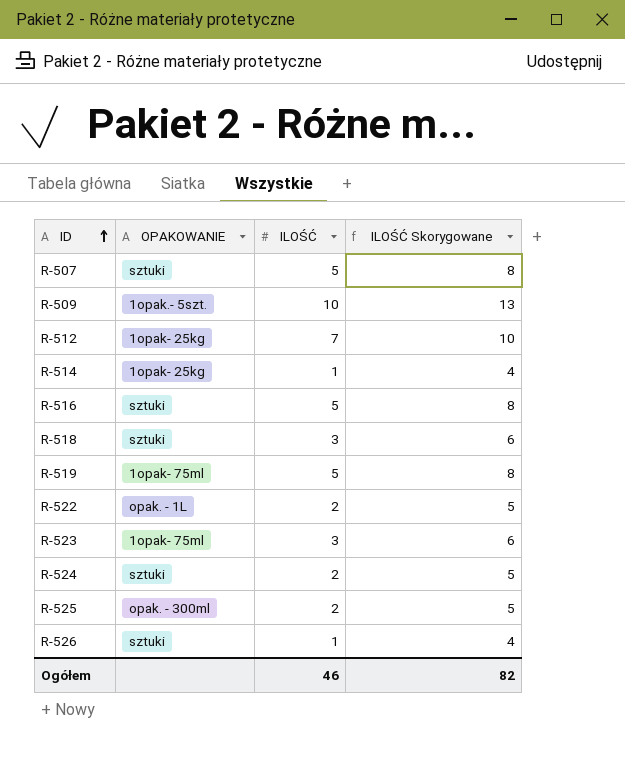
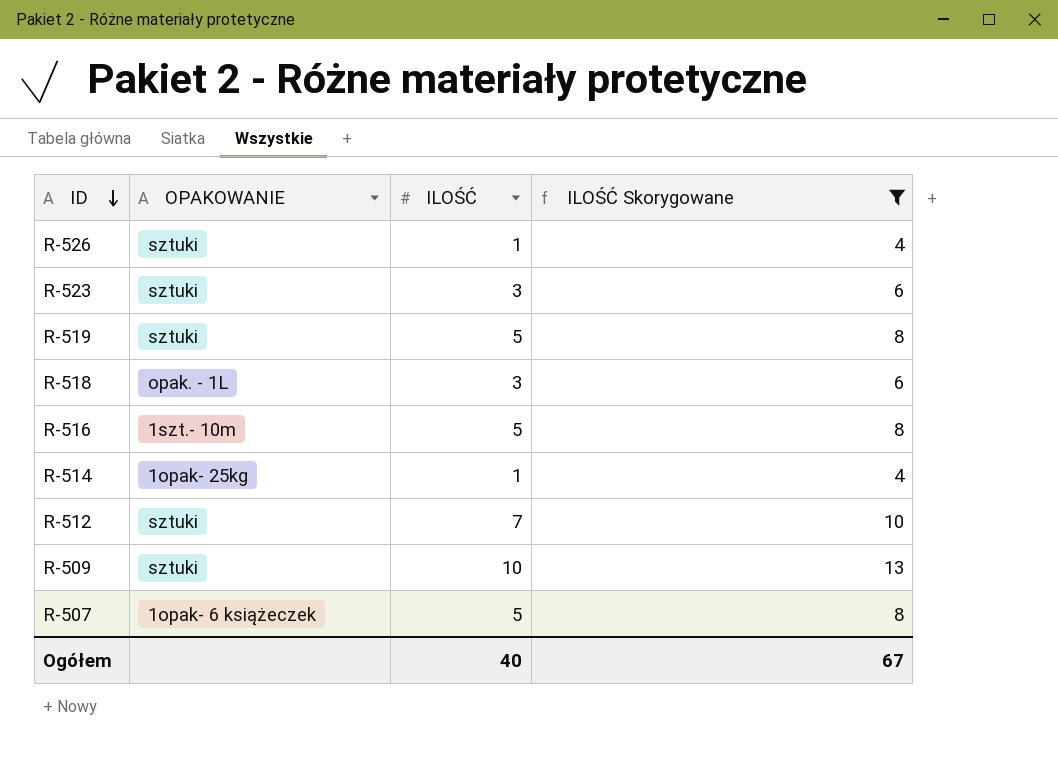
filter: none -> ILOŚĆ Skorygowane != 5
row order: ID ascending -> ID descending
R-523 | OPAKOWANIE: 1opak- 75ml -> sztuki
R-519 | OPAKOWANIE: 1opak- 75ml -> sztuki
R-518 | OPAKOWANIE: sztuki -> opak. - 1L
R-516 | OPAKOWANIE: sztuki -> 1szt.- 10m
R-512 | OPAKOWANIE: 1opak- 25kg -> sztuki
R-509 | OPAKOWANIE: 1opak.- 5szt. -> sztuki
R-507 | OPAKOWANIE: sztuki -> 1opak- 6 książeczek
Ogółem | ILOŚĆ: 46 -> 40
Ogółem | ILOŚĆ Skorygowane: 82 -> 67

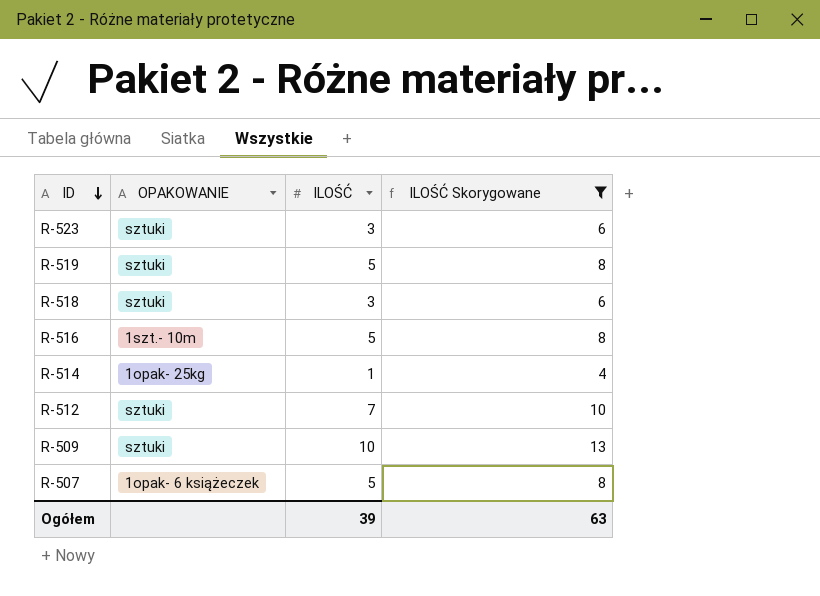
row R-526: sztuki | 1 | 4 -> none
R-518 | OPAKOWANIE: opak. - 1L -> sztuki
Ogółem | ILOŚĆ: 40 -> 39
Ogółem | ILOŚĆ Skorygowane: 67 -> 63

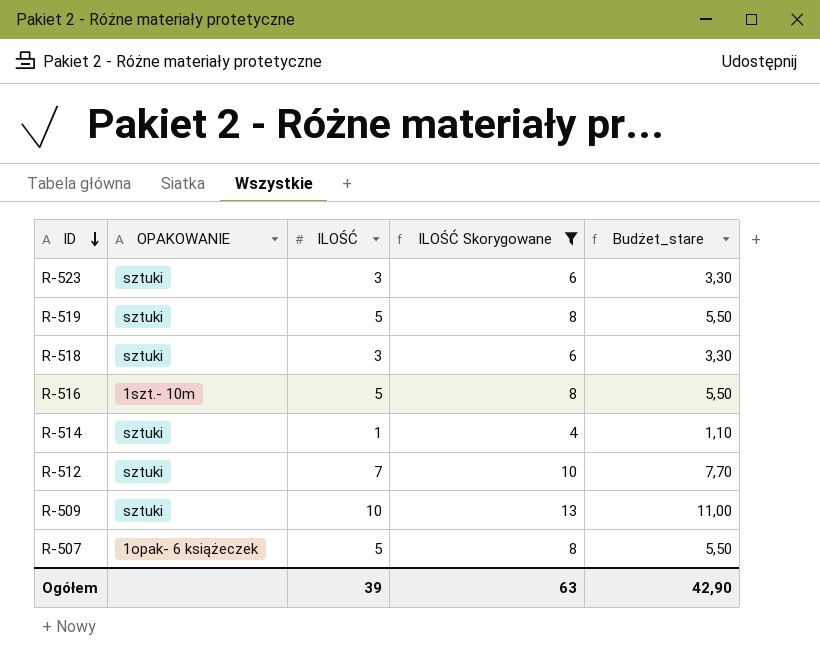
column Budżet_stare | formula: none -> [ILOŚĆ] * 1,1
R-514 | OPAKOWANIE: 1opak- 25kg -> sztuki

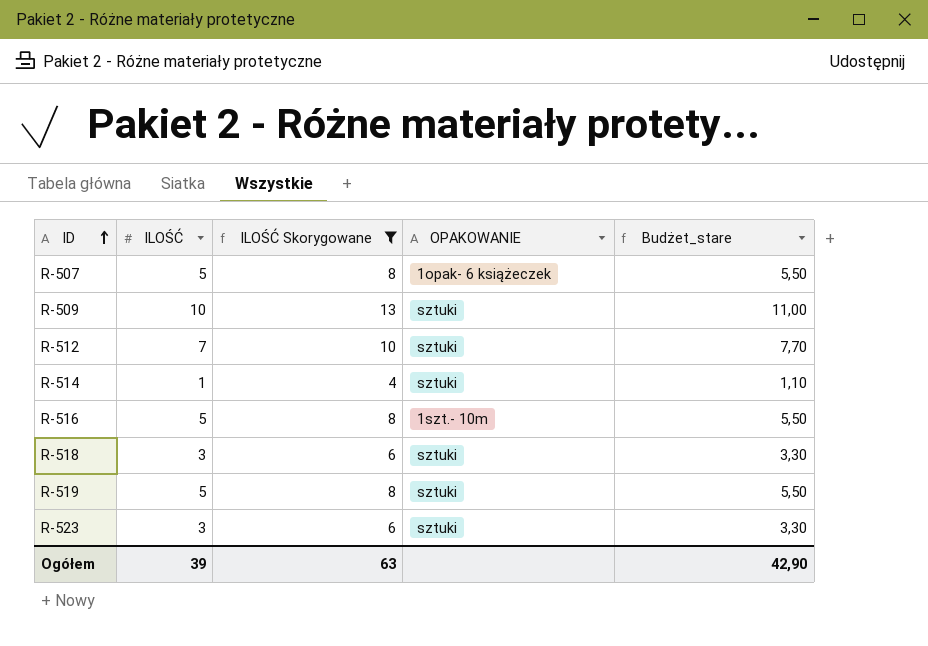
row order: ID descending -> ID ascending
column OPAKOWANIE | position: 2 -> 4

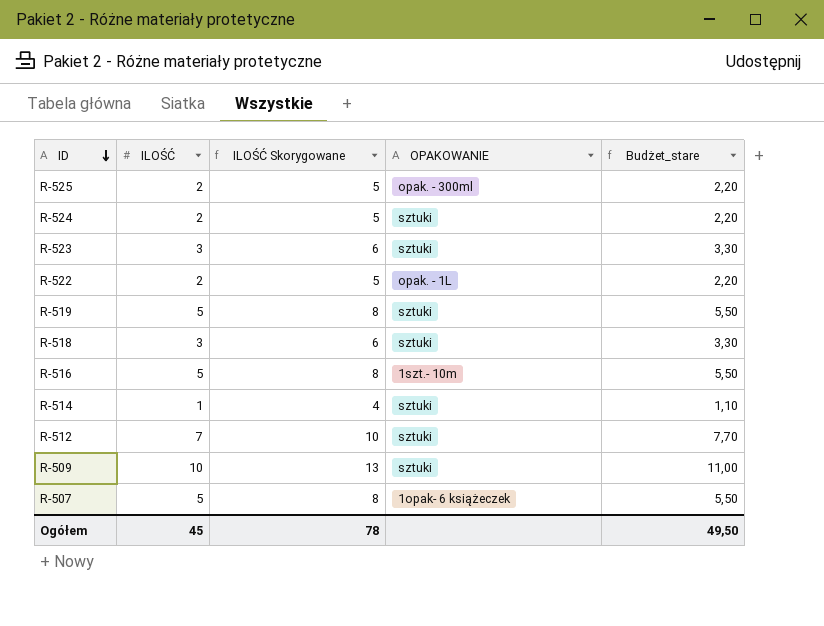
filter: ILOŚĆ Skorygowane != 5 -> none
row order: ID ascending -> ID descending
Ogółem | ILOŚĆ: 39 -> 45
Ogółem | ILOŚĆ Skorygowane: 63 -> 78
Ogółem | Budżet_stare: 42,90 -> 49,50

